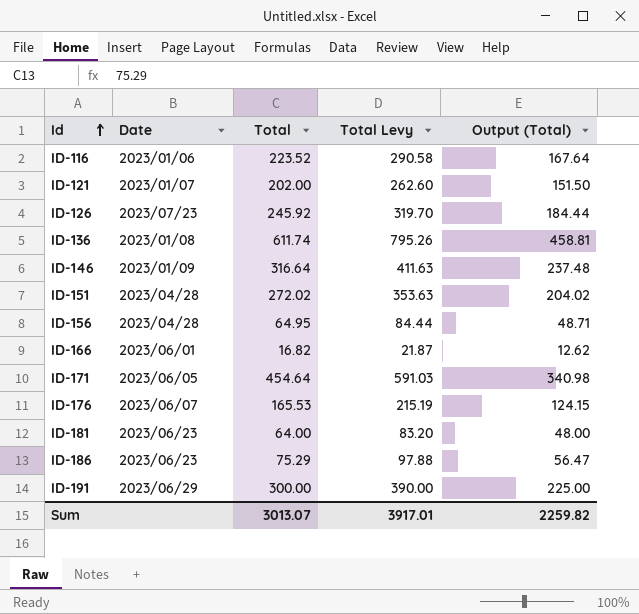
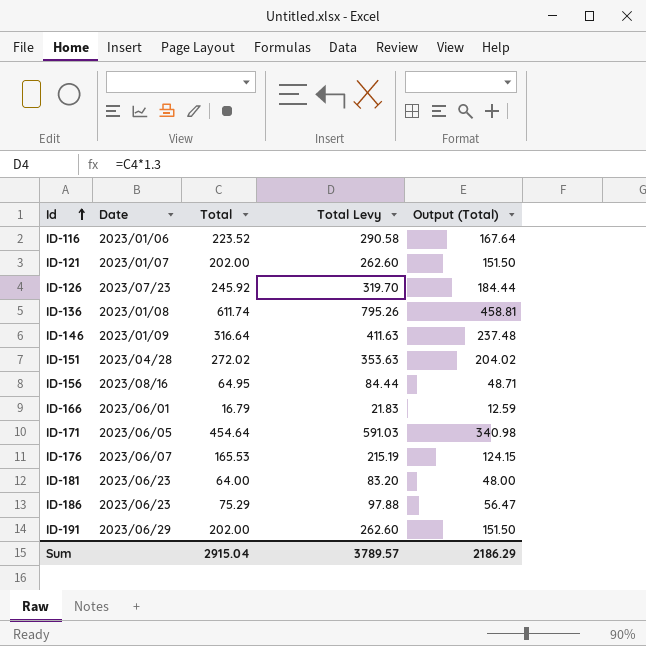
ID-156 | Date: 2023/04/28 -> 2023/08/16
ID-166 | Total: 16.82 -> 16.79
ID-166 | Total Levy: 21.87 -> 21.83
ID-166 | Output (Total): 12.62 -> 12.59
ID-191 | Total: 300.00 -> 202.00
ID-191 | Total Levy: 390.00 -> 262.60
ID-191 | Output (Total): 225.00 -> 151.50
Sum | Total: 3013.07 -> 2915.04
Sum | Total Levy: 3917.01 -> 3789.57
Sum | Output (Total): 2259.82 -> 2186.29

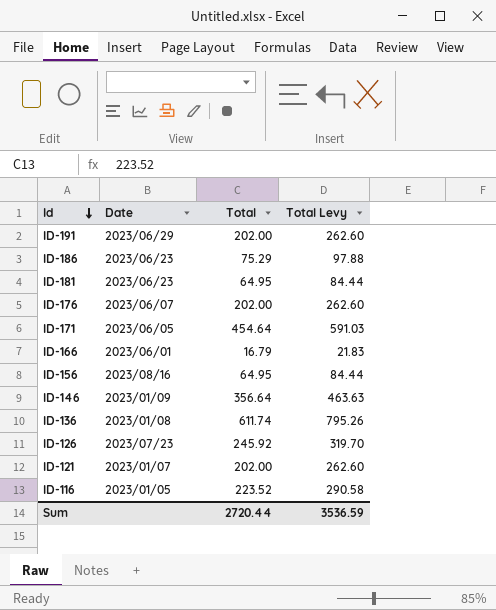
row order: Id ascending -> Id descending
column Output (Total) | formula: [Total] * 0.75 -> none
row ID-151: 2023/04/28 | 272.02 | 353.63 | 204.02 -> none
ID-181 | Total: 64.00 -> 64.95
ID-181 | Total Levy: 83.20 -> 84.44
ID-176 | Total: 165.53 -> 202.00
ID-176 | Total Levy: 215.19 -> 262.60
ID-146 | Total: 316.64 -> 356.64
ID-146 | Total Levy: 411.63 -> 463.63
ID-116 | Date: 2023/01/06 -> 2023/01/05
Sum | Total: 2915.04 -> 2720.44
Sum | Total Levy: 3789.57 -> 3536.59

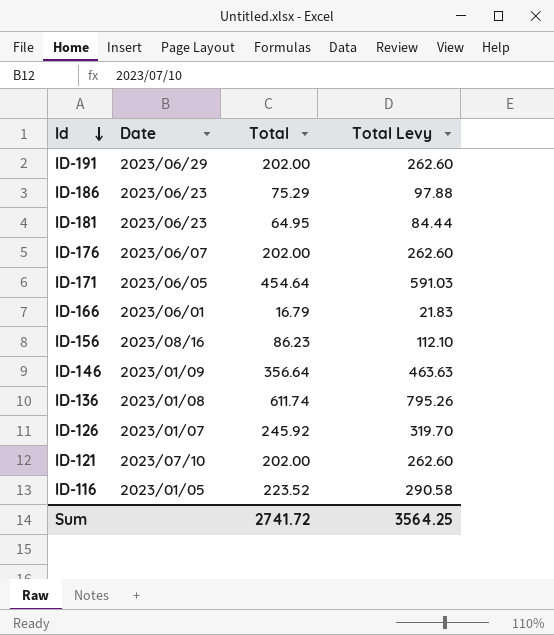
ID-156 | Total: 64.95 -> 86.23
ID-156 | Total Levy: 84.44 -> 112.10
ID-126 | Date: 2023/07/23 -> 2023/01/07
ID-121 | Date: 2023/01/07 -> 2023/07/10
Sum | Total: 2720.44 -> 2741.72
Sum | Total Levy: 3536.59 -> 3564.25

